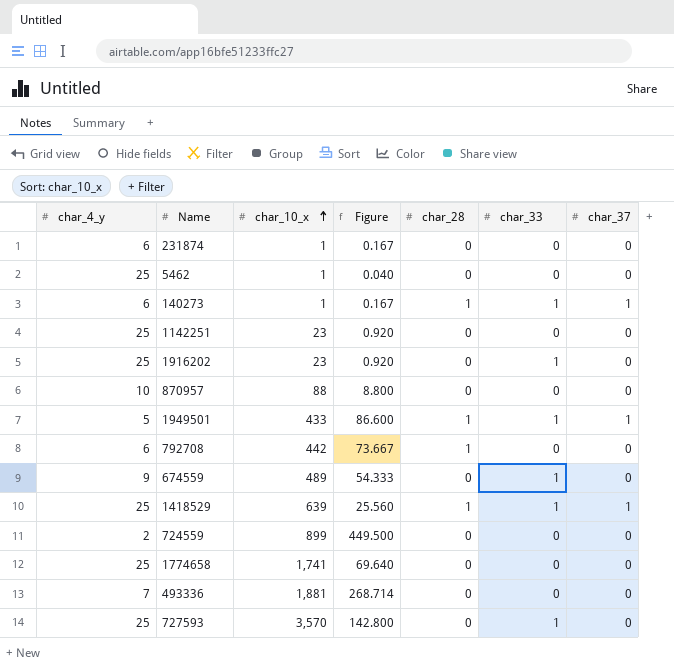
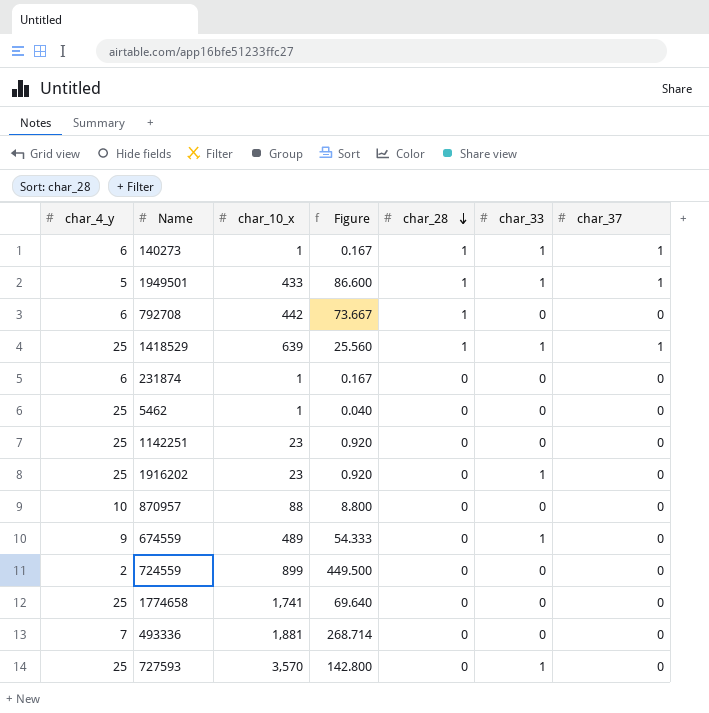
row order: char_10_x ascending -> char_28 descending

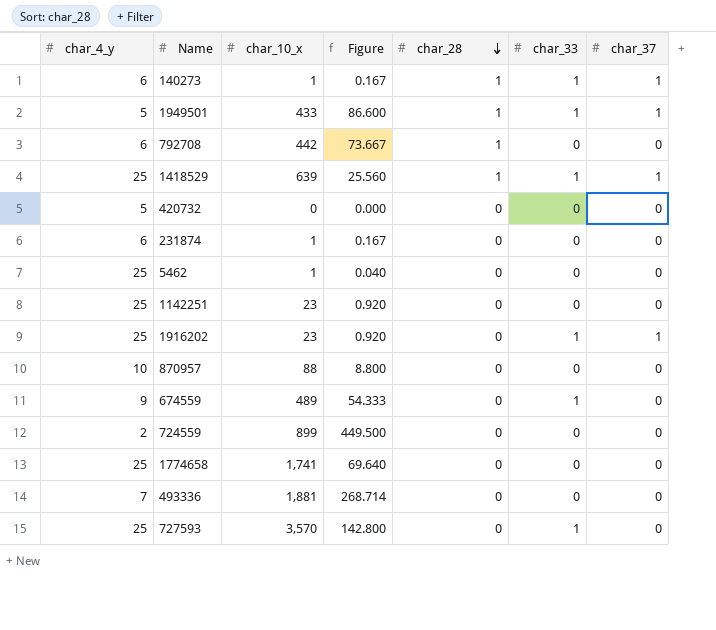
row 420732: none -> 5 | 0 | 0.000 | 0 | 0 | 0
1916202 | char_37: 0 -> 1

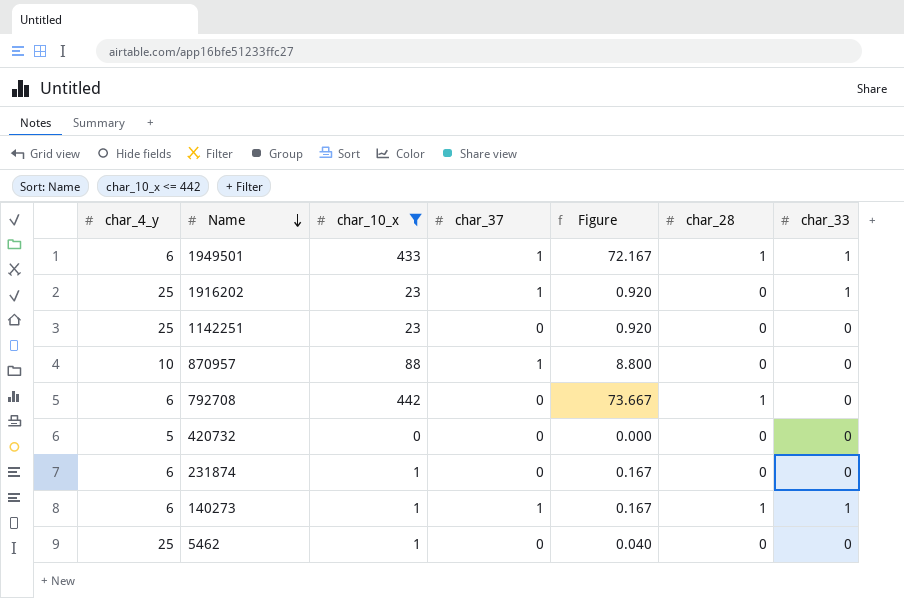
filter: none -> char_10_x <= 442
row order: char_28 descending -> Name descending
column char_37 | position: 7 -> 4
1949501 | char_4_y: 5 -> 6
1949501 | Figure: 86.600 -> 72.167
870957 | char_37: 0 -> 1

